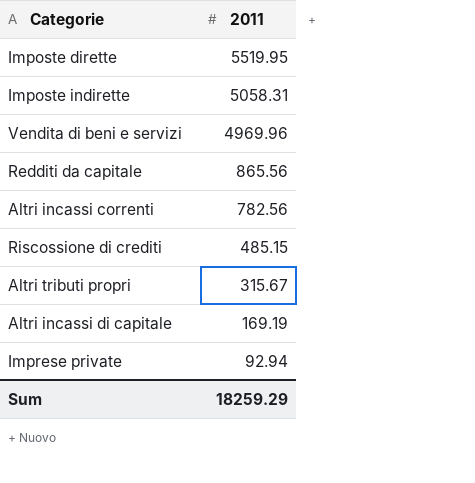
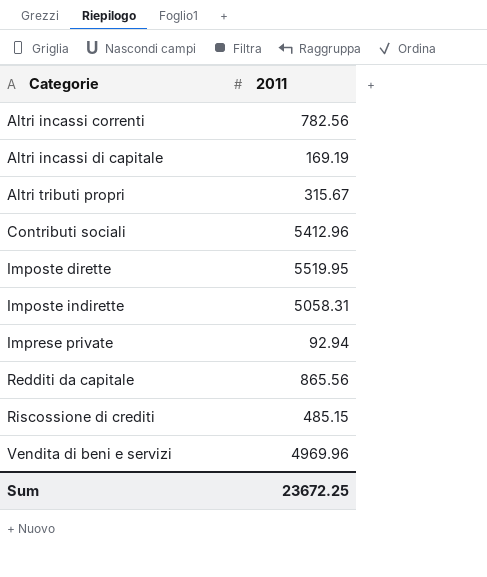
row order: 2011 descending -> Categorie ascending
row Contributi sociali: none -> 5412.96
Sum | 2011: 18259.29 -> 23672.25

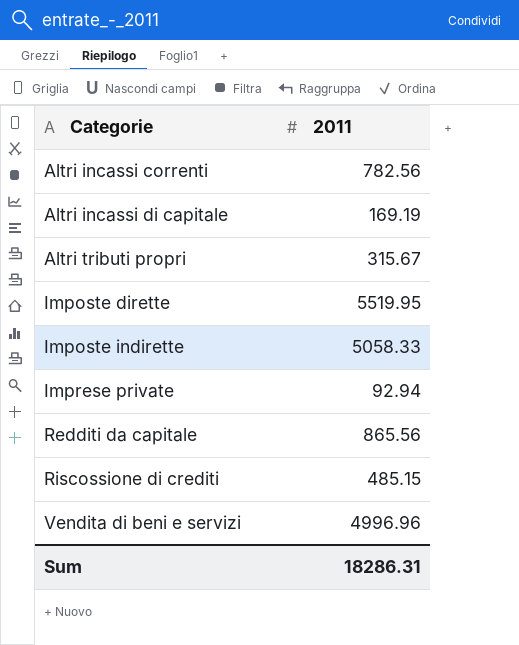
row Contributi sociali: 5412.96 -> none
Imposte indirette | 2011: 5058.31 -> 5058.33
Vendita di beni e servizi | 2011: 4969.96 -> 4996.96
Sum | 2011: 23672.25 -> 18286.31

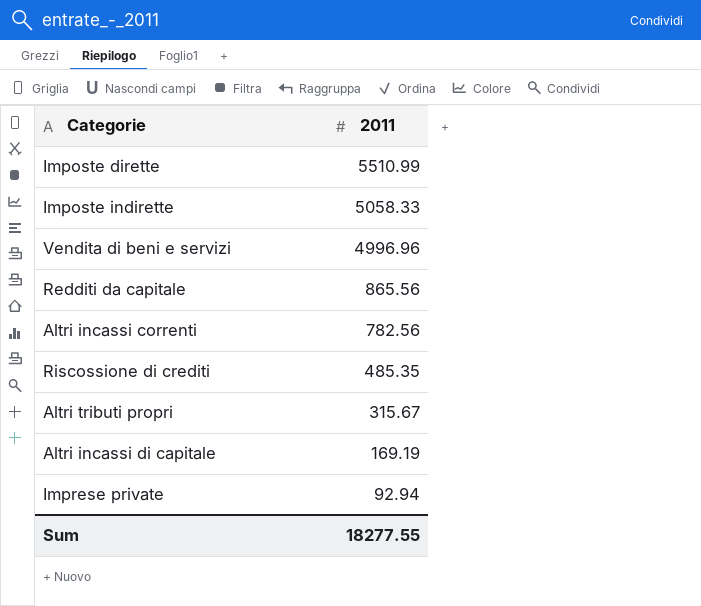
row order: Categorie ascending -> 2011 descending
Imposte dirette | 2011: 5519.95 -> 5510.99
Riscossione di crediti | 2011: 485.15 -> 485.35
Sum | 2011: 18286.31 -> 18277.55

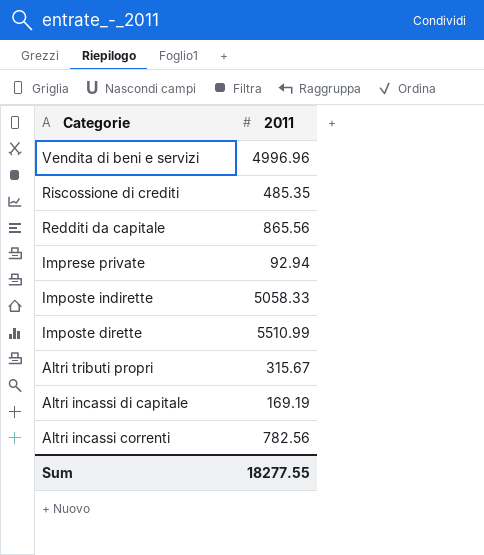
row order: 2011 descending -> Categorie descending

